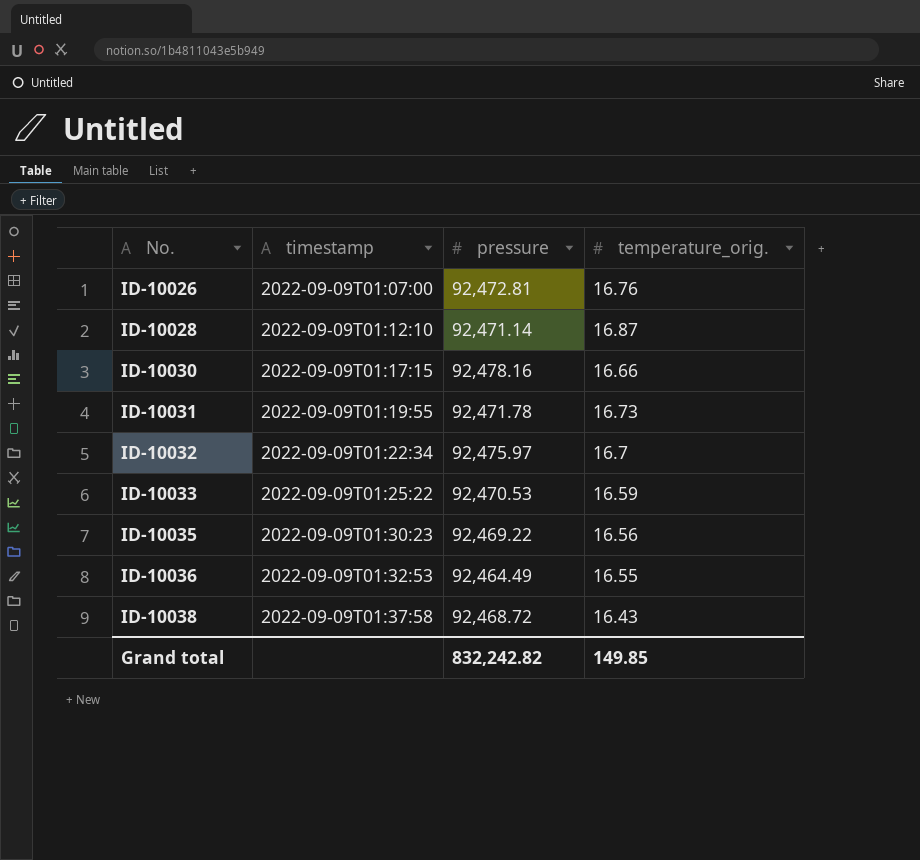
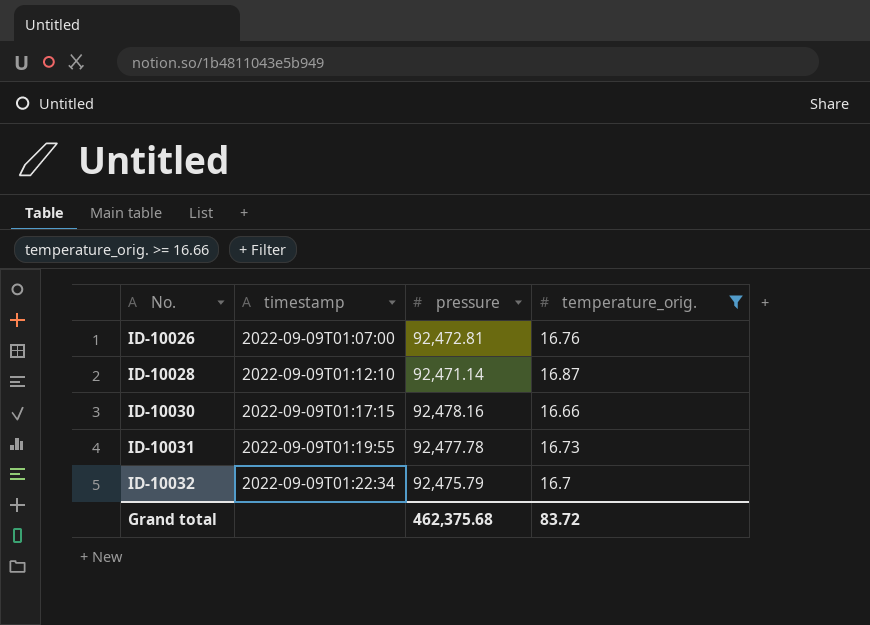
filter: none -> temperature_orig. >= 16.66
ID-10031 | pressure: 92,471.78 -> 92,477.78
ID-10032 | pressure: 92,475.97 -> 92,475.79
Grand total | pressure: 832,242.82 -> 462,375.68
Grand total | temperature_orig.: 149.85 -> 83.72

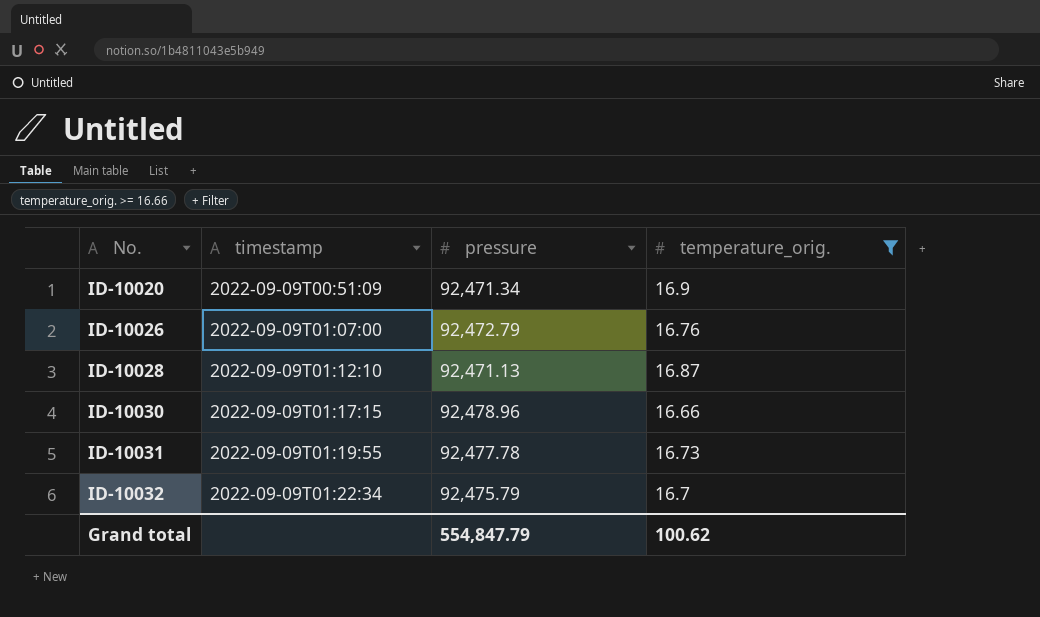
row ID-10020: none -> 2022-09-09T00:51:09 | 92,471.34 | 16.9
ID-10026 | pressure: 92,472.81 -> 92,472.79
ID-10028 | pressure: 92,471.14 -> 92,471.13
ID-10030 | pressure: 92,478.16 -> 92,478.96
Grand total | pressure: 462,375.68 -> 554,847.79
Grand total | temperature_orig.: 83.72 -> 100.62

